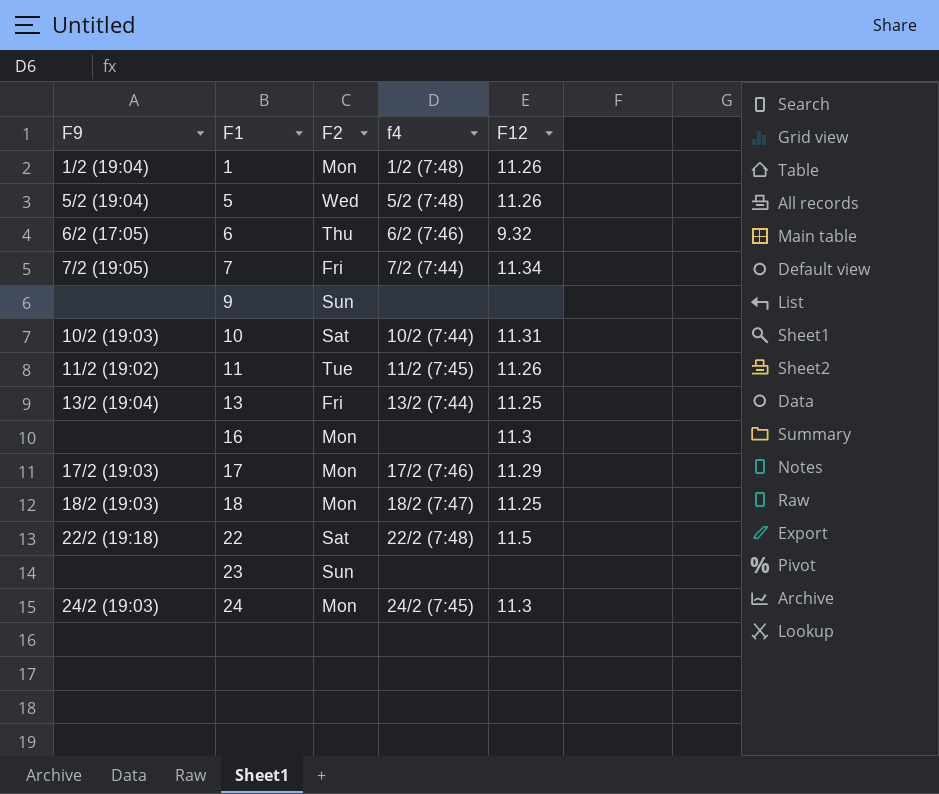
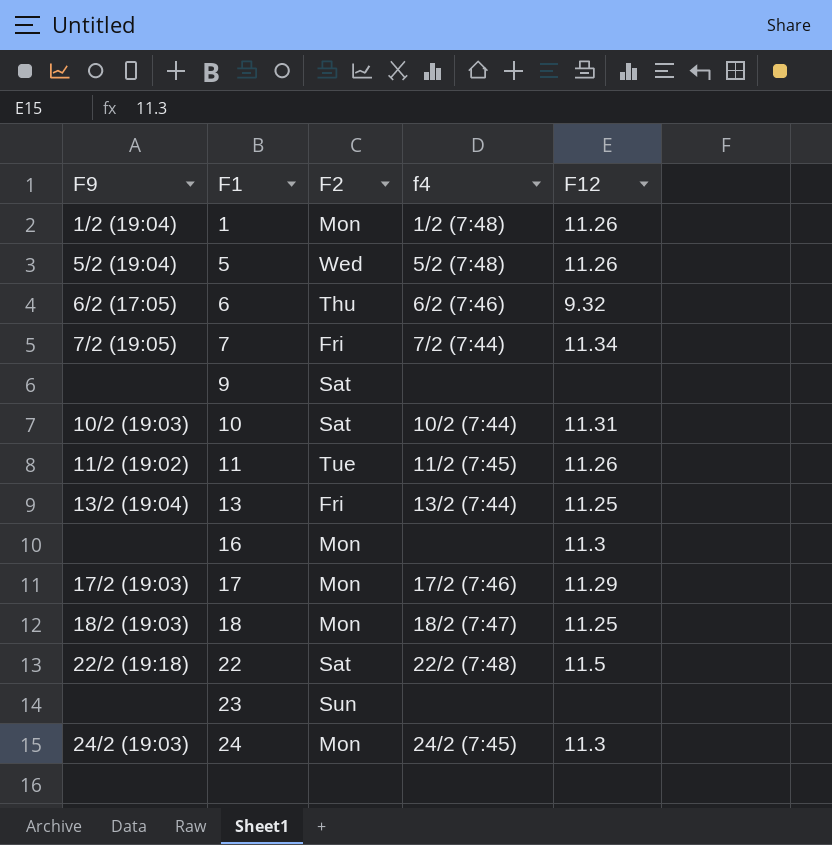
9 | F2: Sun -> Sat

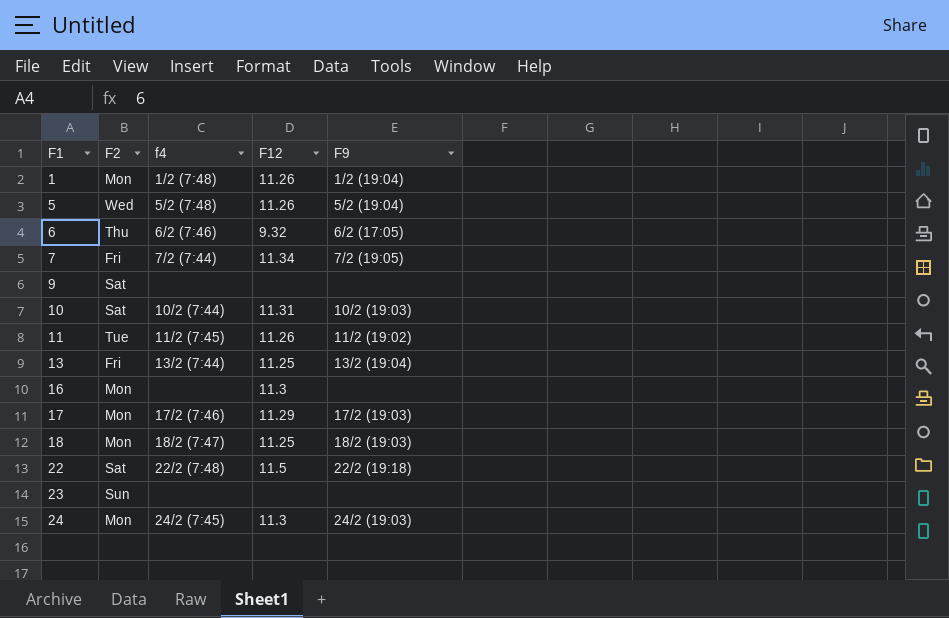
column F9 | position: 1 -> 5

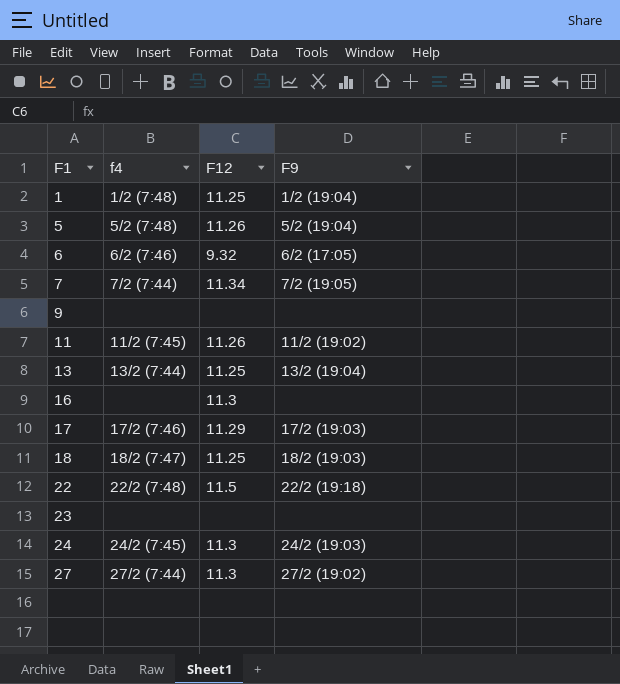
column F2 | position: 2 -> none
row 10: Sat | 10/2 (7:44) | 11.31 | 10/2 (19:03) -> none
1 | F12: 11.26 -> 11.25
row 27: none -> 27/2 (7:44) | 11.3 | 27/2 (19:02)

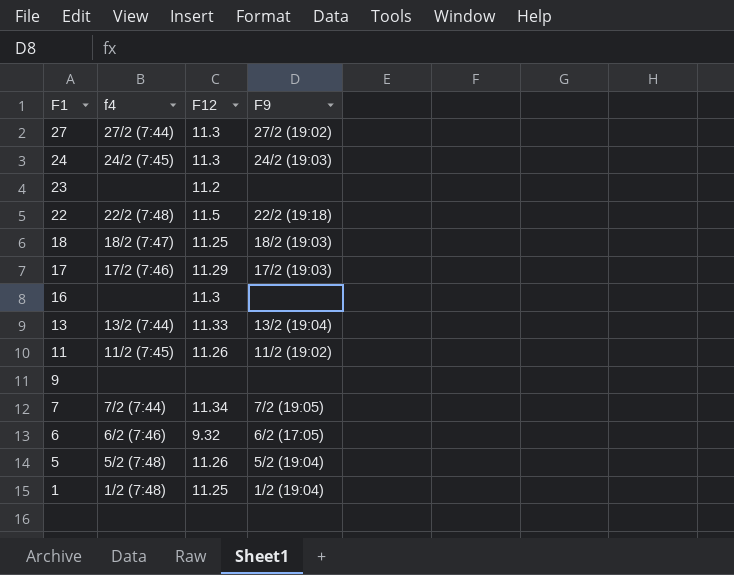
row order: F1 ascending -> F1 descending
23 | F12: none -> 11.2
13 | F12: 11.25 -> 11.33

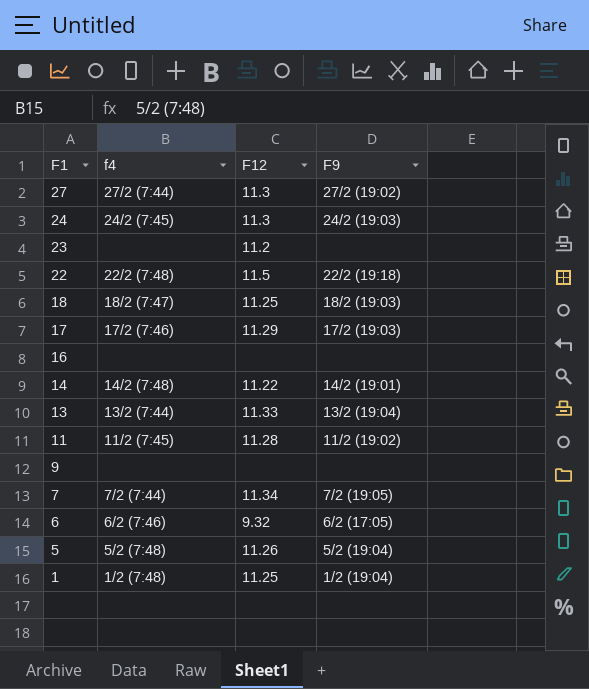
16 | F12: 11.3 -> none
row 14: none -> 14/2 (7:48) | 11.22 | 14/2 (19:01)
11 | F12: 11.26 -> 11.28

